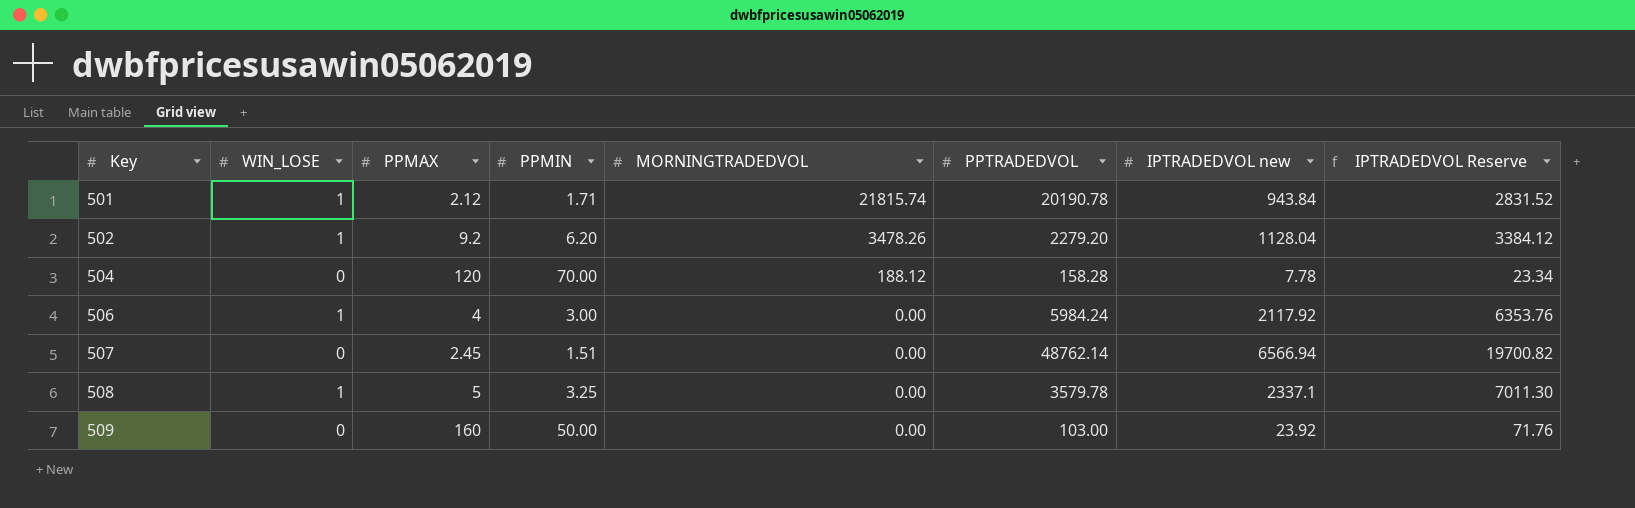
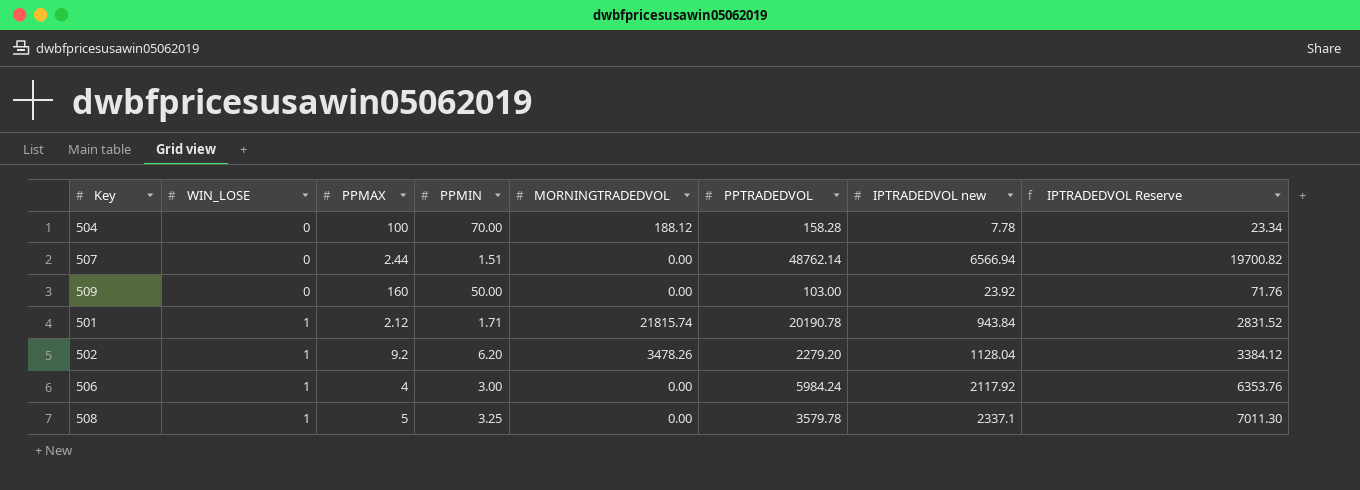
row order: Key ascending -> WIN_LOSE ascending
504 | PPMAX: 120 -> 100
507 | PPMAX: 2.45 -> 2.44

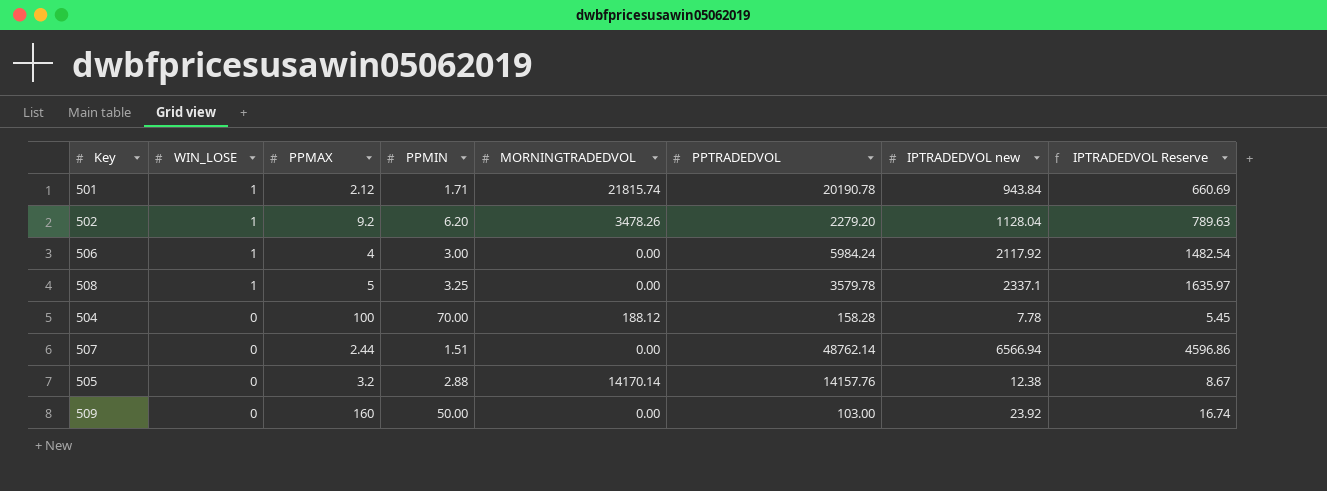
row order: WIN_LOSE ascending -> WIN_LOSE descending
column IPTRADEDVOL Reserve | formula: [IPTRADEDVOL new] * 3 -> [IPTRADEDVOL new] * 0.7
row 505: none -> 0 | 3.2 | 2.88 | 14170.14 | 14157.76 | 12.38 | 8.67

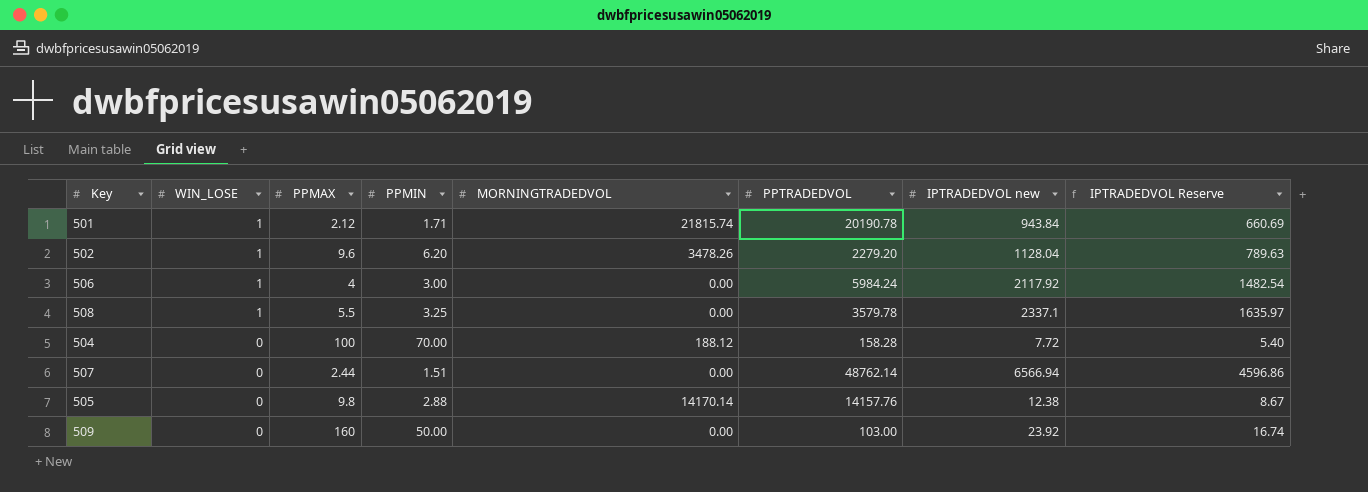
502 | PPMAX: 9.2 -> 9.6
508 | PPMAX: 5 -> 5.5
504 | IPTRADEDVOL new: 7.78 -> 7.72
504 | IPTRADEDVOL Reserve: 5.45 -> 5.40
505 | PPMAX: 3.2 -> 9.8

